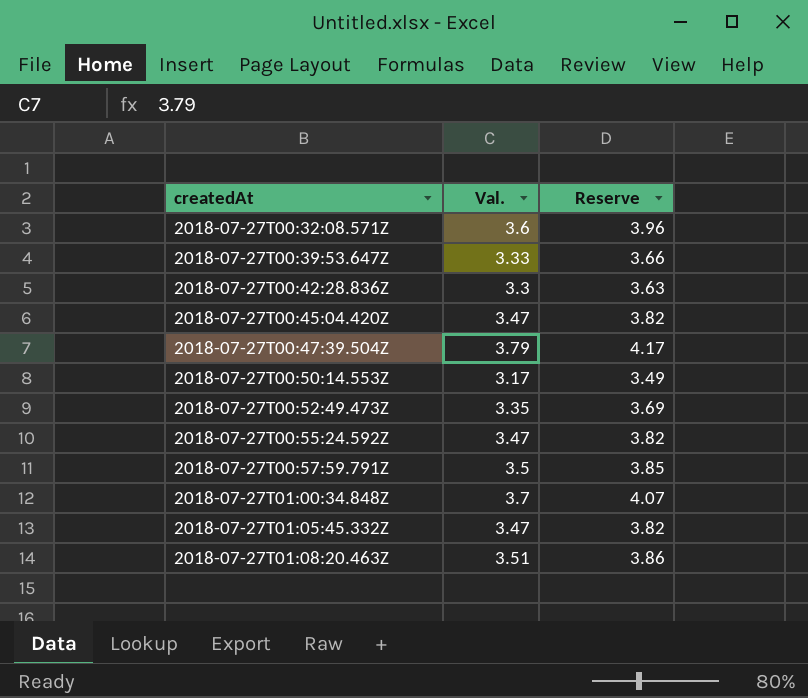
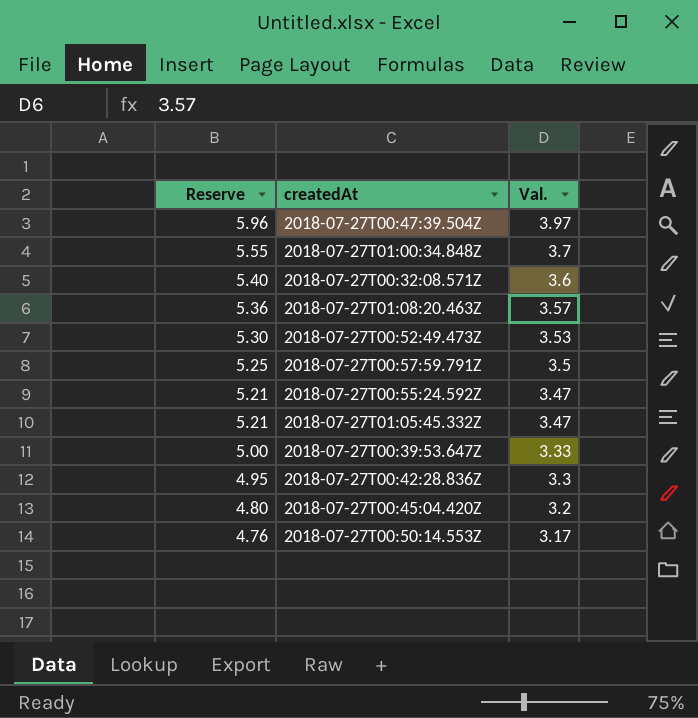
row order: createdAt ascending -> Reserve descending
column Reserve | formula: [Val.] * 1.1 -> [Val.] * 1.5
column Reserve | position: 3 -> 1
2018-07-27T00:47:39.504Z | Val.: 3.79 -> 3.97
2018-07-27T01:08:20.463Z | Val.: 3.51 -> 3.57
2018-07-27T00:52:49.473Z | Val.: 3.35 -> 3.53
2018-07-27T00:45:04.420Z | Val.: 3.47 -> 3.2

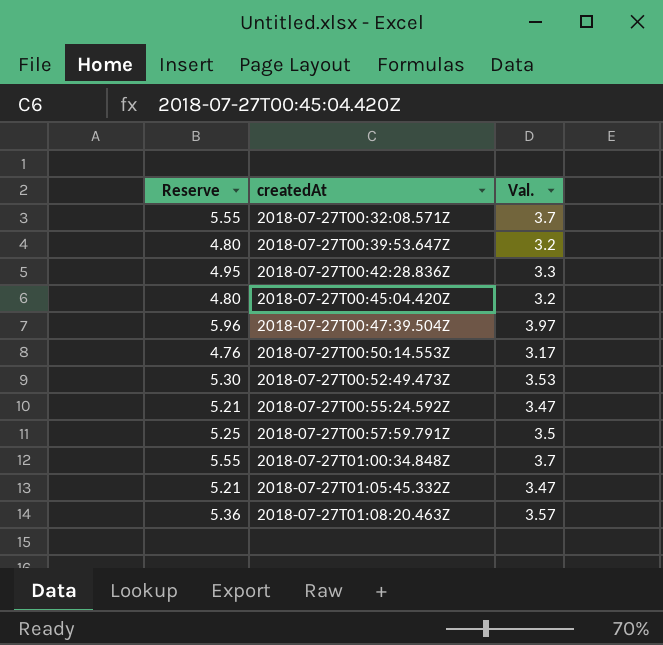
row order: Reserve descending -> createdAt ascending
2018-07-27T00:32:08.571Z | Reserve: 5.40 -> 5.55
2018-07-27T00:32:08.571Z | Val.: 3.6 -> 3.7
2018-07-27T00:39:53.647Z | Reserve: 5.00 -> 4.80
2018-07-27T00:39:53.647Z | Val.: 3.33 -> 3.2

